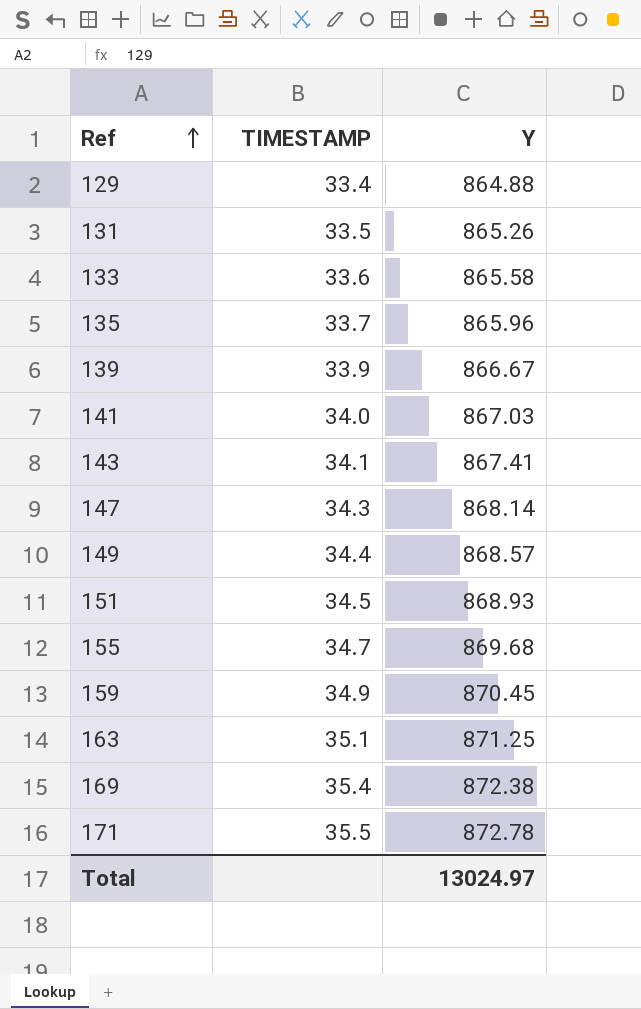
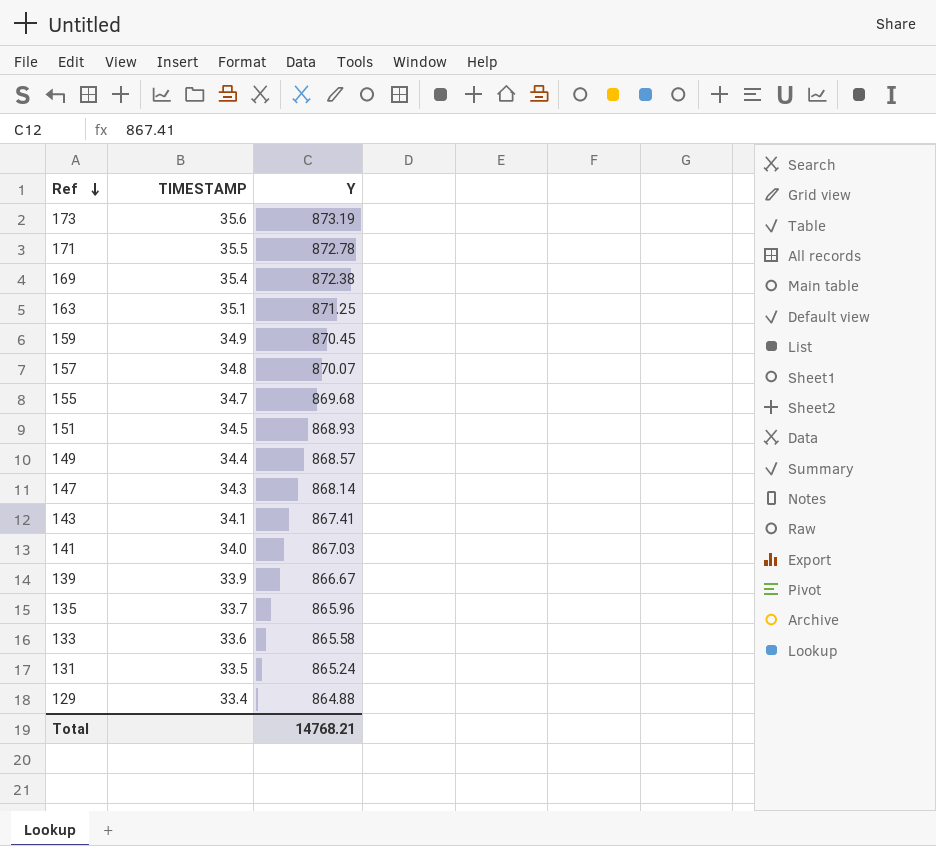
row order: Ref ascending -> Ref descending
row 173: none -> 35.6 | 873.19
row 157: none -> 34.8 | 870.07
131 | Y: 865.26 -> 865.24
Total | Y: 13024.97 -> 14768.21

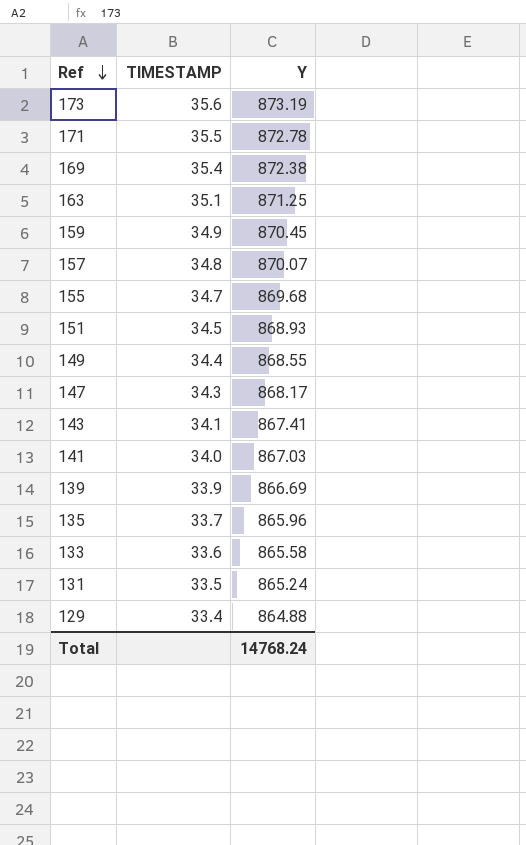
149 | Y: 868.57 -> 868.55
147 | Y: 868.14 -> 868.17
139 | Y: 866.67 -> 866.69
Total | Y: 14768.21 -> 14768.24

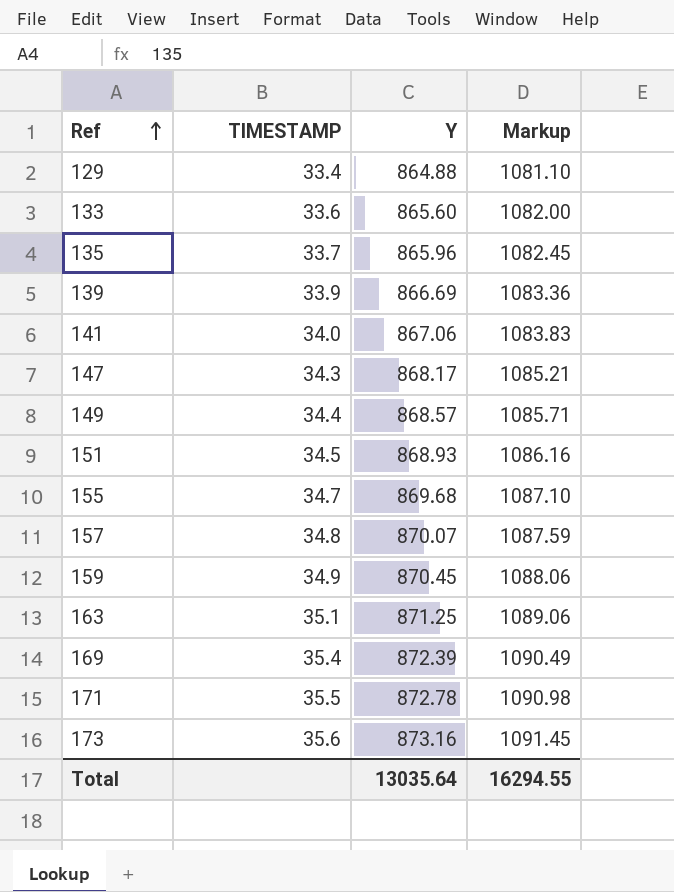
row order: Ref descending -> Ref ascending
column Markup | formula: none -> [Y] * 1.25
row 143: 34.1 | 867.41 -> none
row 131: 33.5 | 865.24 -> none
133 | Y: 865.58 -> 865.60
141 | Y: 867.03 -> 867.06
149 | Y: 868.55 -> 868.57
169 | Y: 872.38 -> 872.39
173 | Y: 873.19 -> 873.16
Total | Y: 14768.24 -> 13035.64

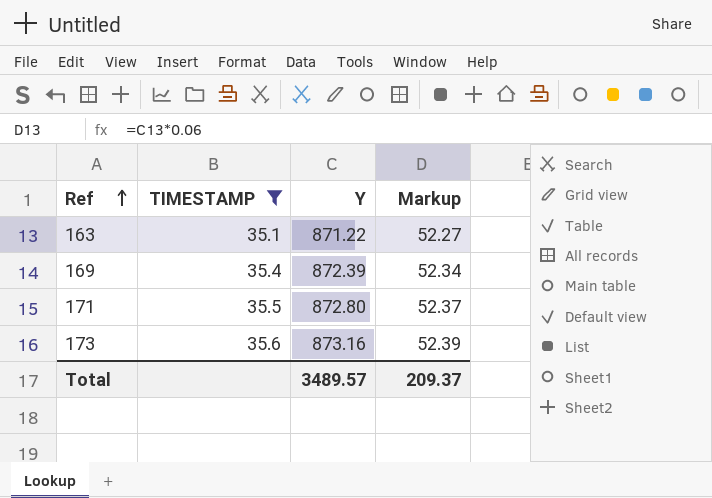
filter: none -> TIMESTAMP >= 35.1
column Markup | formula: [Y] * 1.25 -> [Y] * 0.06
163 | Y: 871.25 -> 871.22
171 | Y: 872.78 -> 872.80
Total | Y: 13035.64 -> 3489.57
Total | Markup: 16294.55 -> 209.37

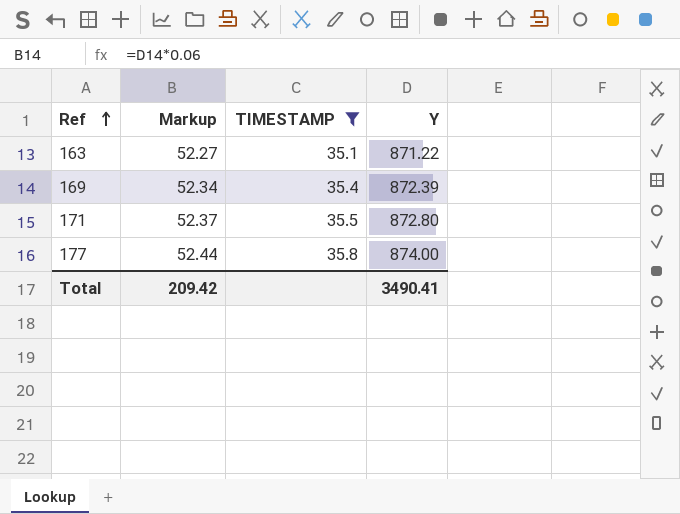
column Markup | position: 4 -> 2
row 173: 35.6 | 873.16 | 52.39 -> none
row 177: none -> 52.44 | 35.8 | 874.00
Total | Markup: 209.37 -> 209.42
Total | Y: 3489.57 -> 3490.41

